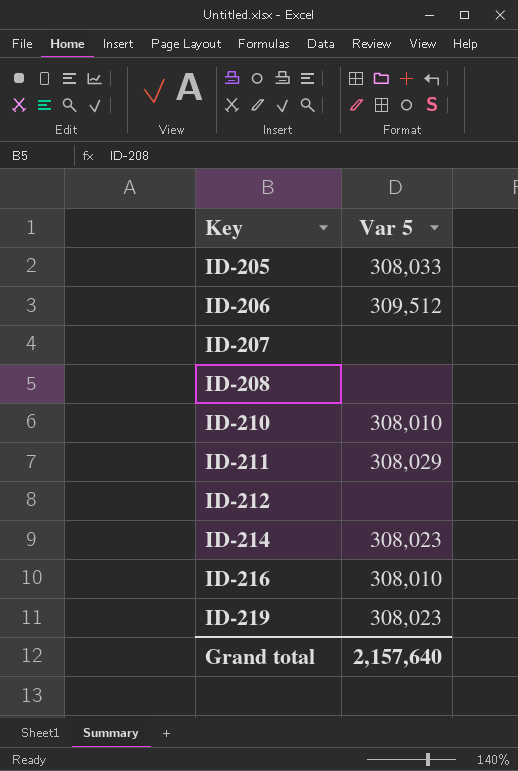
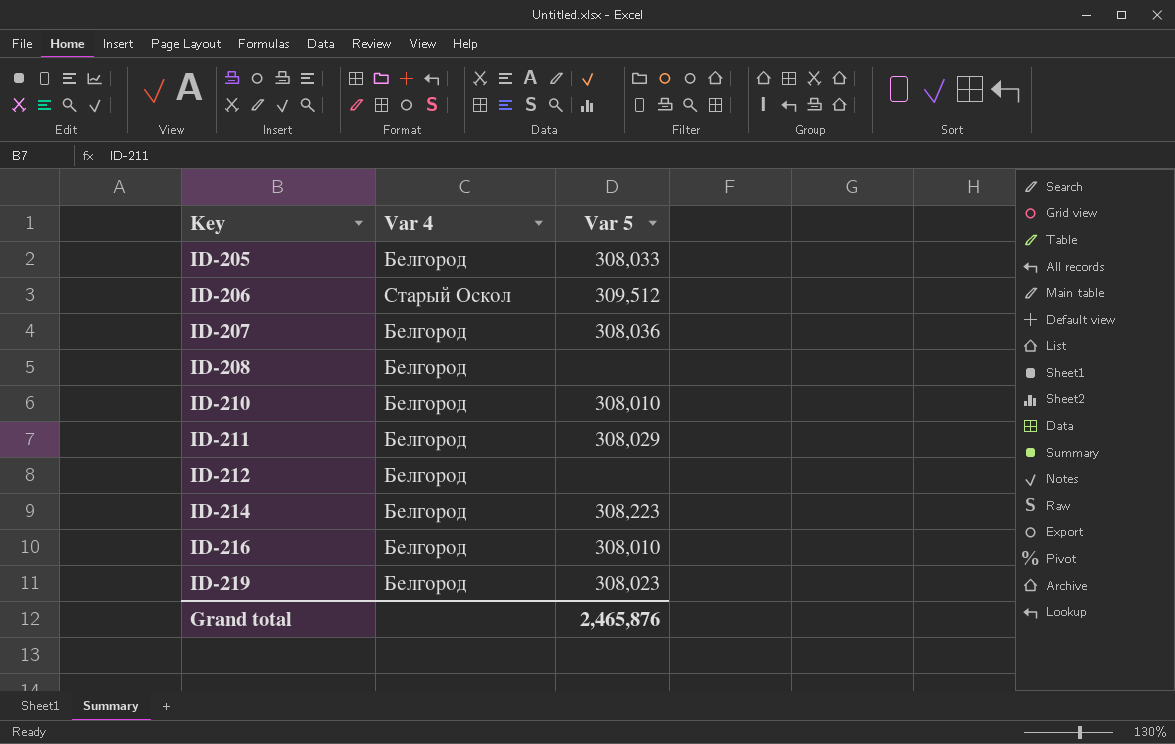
column Var 4 | position: none -> 2
ID-207 | Var 5: none -> 308,036
ID-214 | Var 5: 308,023 -> 308,223
Grand total | Var 5: 2,157,640 -> 2,465,876

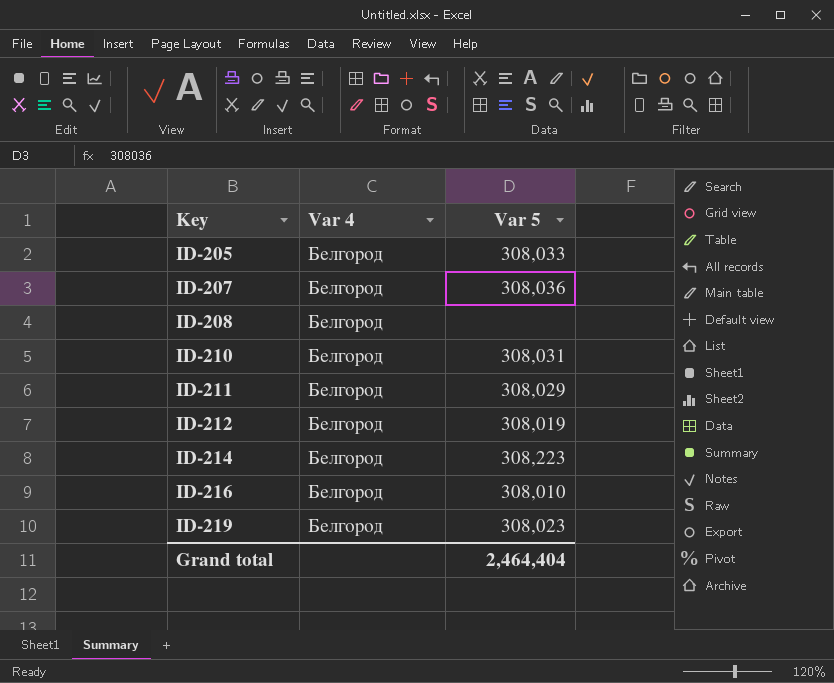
row ID-206: Старый Оскол | 309,512 -> none
ID-210 | Var 5: 308,010 -> 308,031
ID-212 | Var 5: none -> 308,019
Grand total | Var 5: 2,465,876 -> 2,464,404

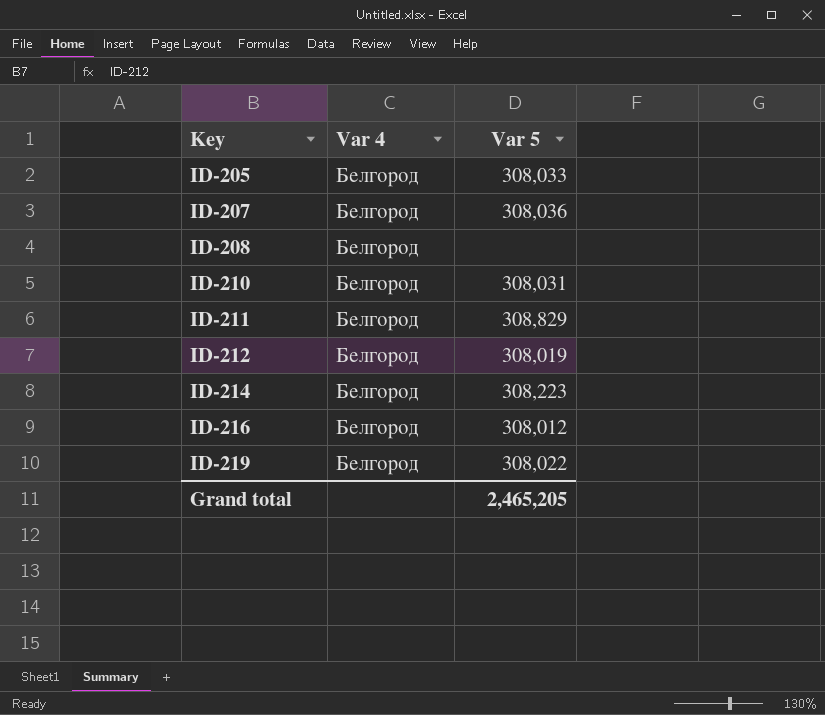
ID-211 | Var 5: 308,029 -> 308,829
ID-216 | Var 5: 308,010 -> 308,012
ID-219 | Var 5: 308,023 -> 308,022
Grand total | Var 5: 2,464,404 -> 2,465,205

